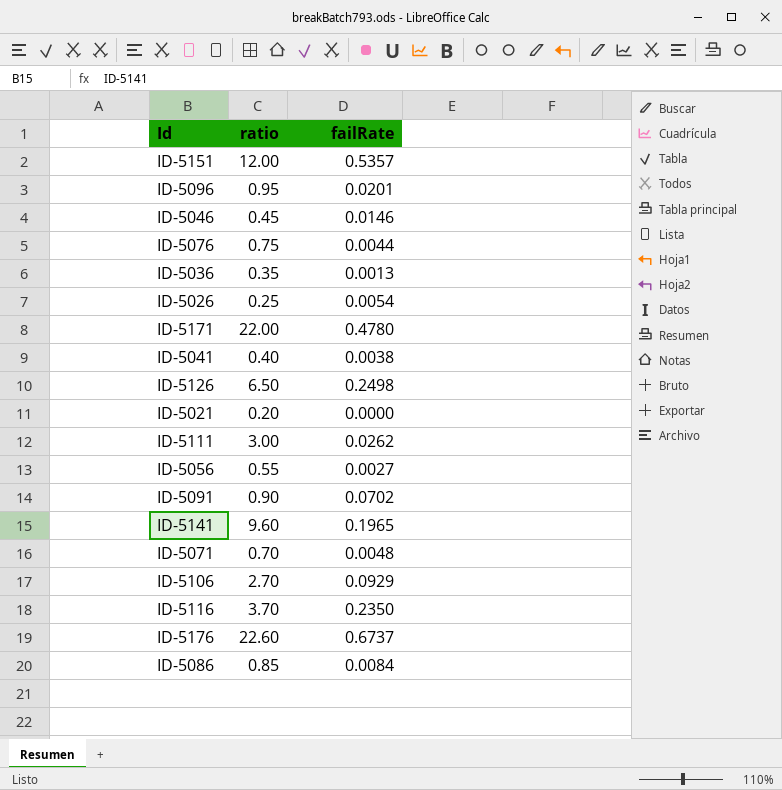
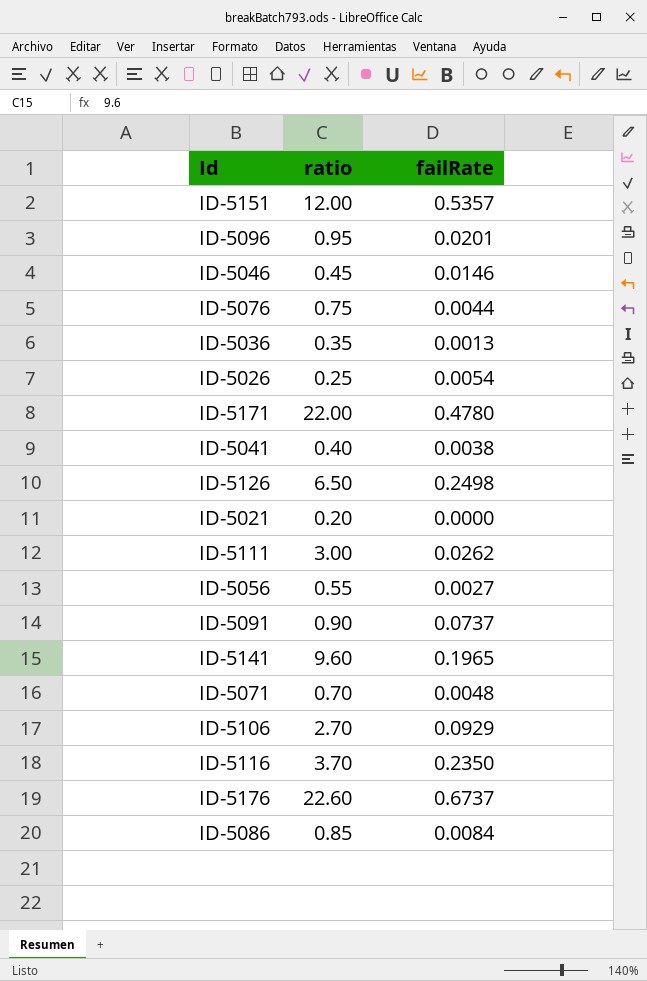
ID-5091 | failRate: 0.0702 -> 0.0737

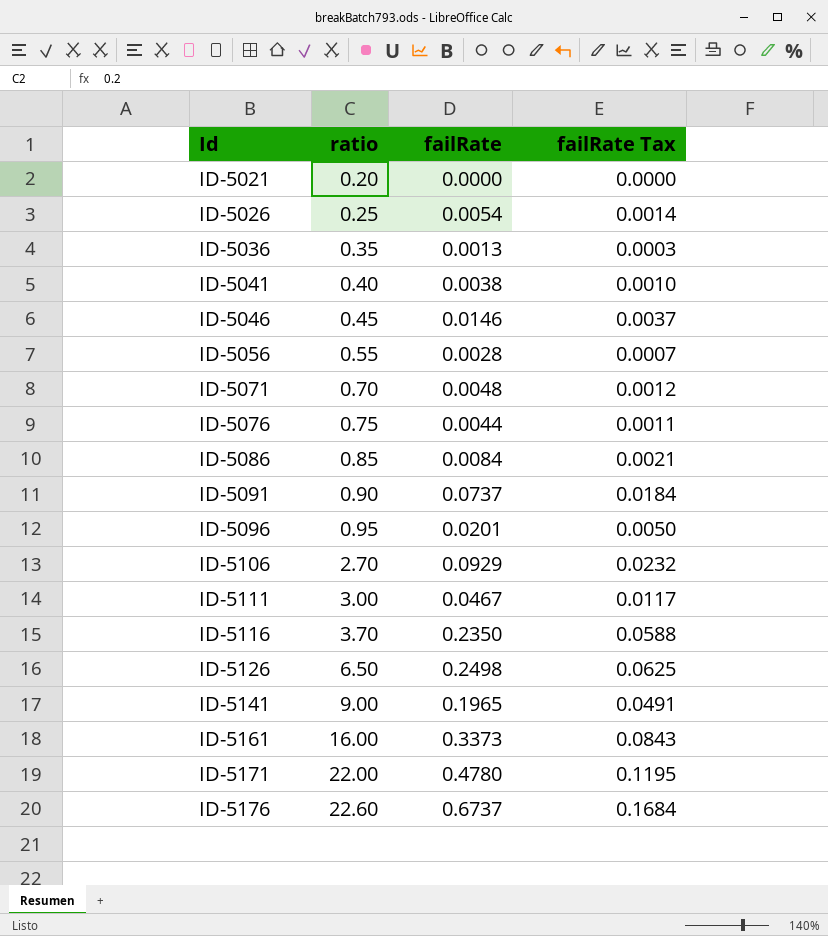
row order: none -> Id ascending
column failRate Tax | formula: none -> [failRate] * 0.25
row ID-5151: 12.00 | 0.5357 -> none
ID-5056 | failRate: 0.0027 -> 0.0028
ID-5111 | failRate: 0.0262 -> 0.0467
ID-5141 | ratio: 9.60 -> 9.00
row ID-5161: none -> 16.00 | 0.3373 | 0.0843

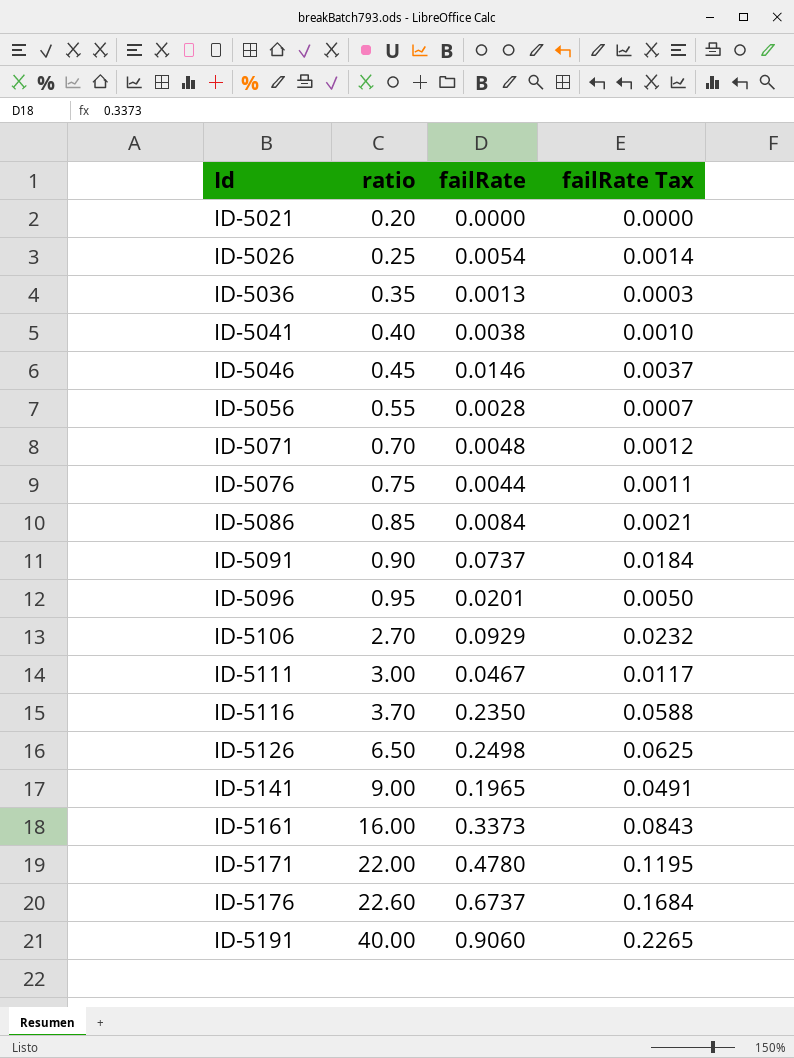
row ID-5191: none -> 40.00 | 0.9060 | 0.2265

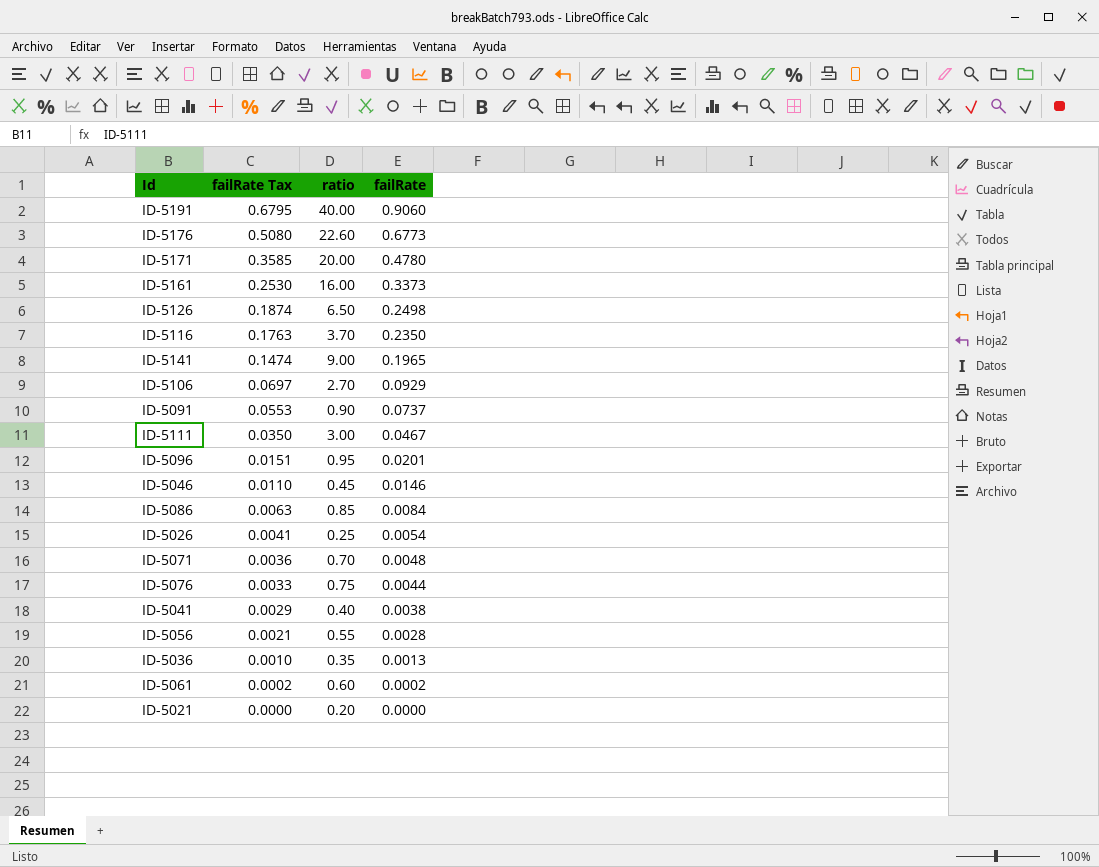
row order: Id ascending -> failRate Tax descending
column failRate Tax | formula: [failRate] * 0.25 -> [failRate] * 0.75
column failRate Tax | position: 4 -> 2
ID-5176 | failRate: 0.6737 -> 0.6773
ID-5171 | ratio: 22.00 -> 20.00
row ID-5061: none -> 0.0002 | 0.60 | 0.0002

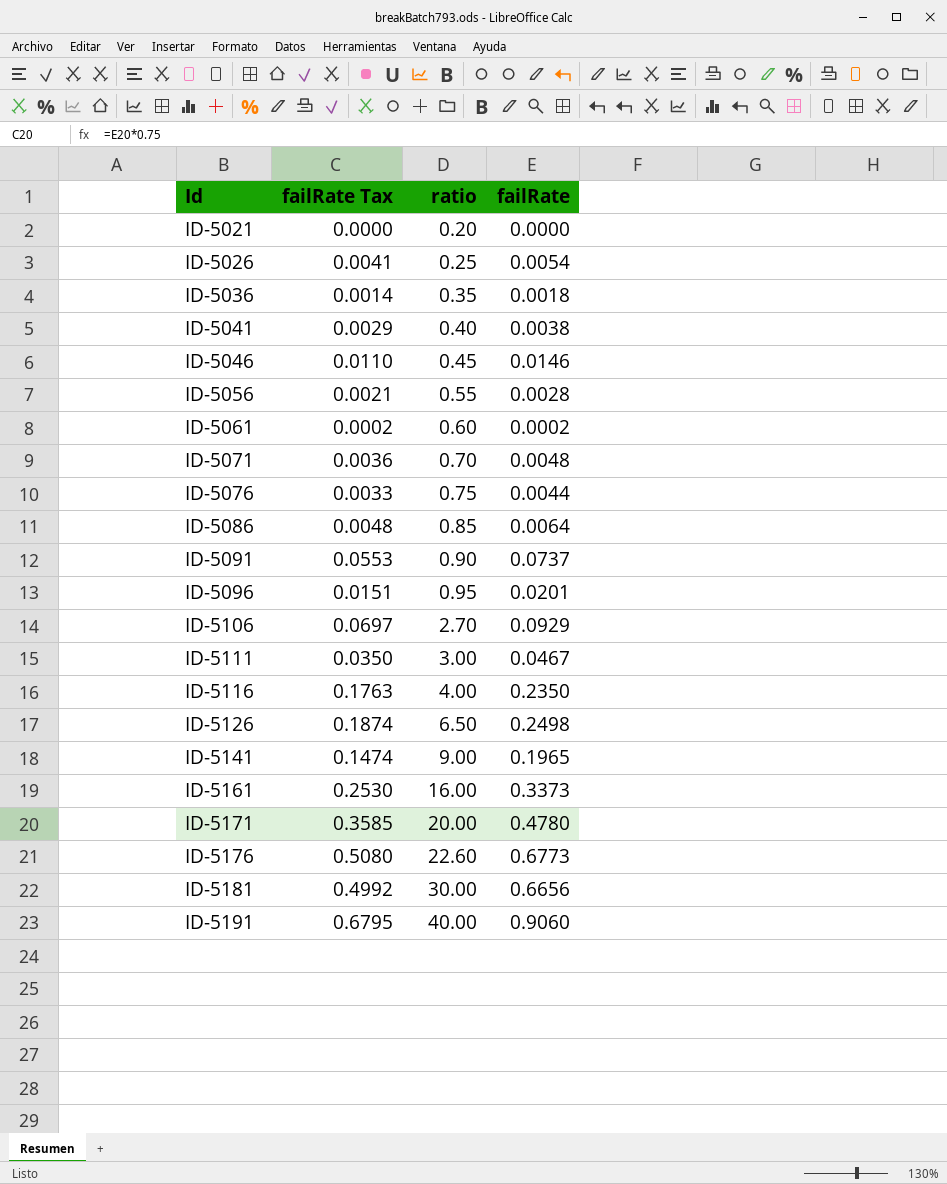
row order: failRate Tax descending -> Id ascending
ID-5036 | failRate Tax: 0.0010 -> 0.0014
ID-5036 | failRate: 0.0013 -> 0.0018
ID-5086 | failRate Tax: 0.0063 -> 0.0048
ID-5086 | failRate: 0.0084 -> 0.0064
ID-5116 | ratio: 3.70 -> 4.00
row ID-5181: none -> 0.4992 | 30.00 | 0.6656

